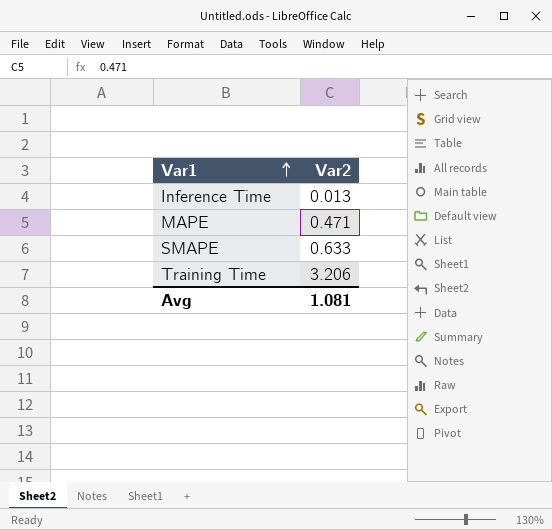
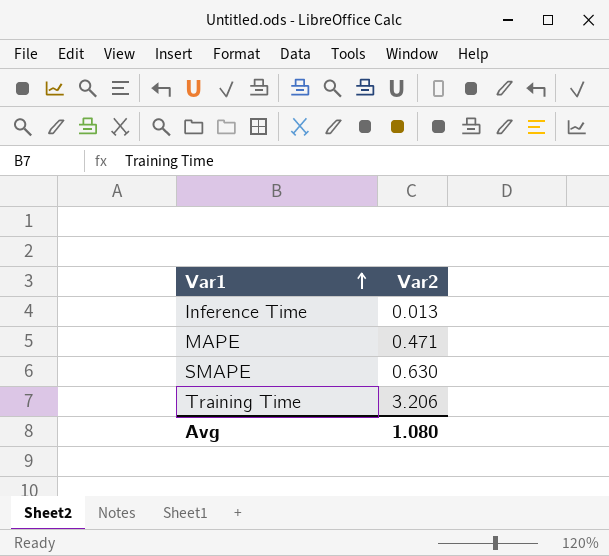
SMAPE | Var2: 0.633 -> 0.630
Avg | Var2: 1.081 -> 1.080

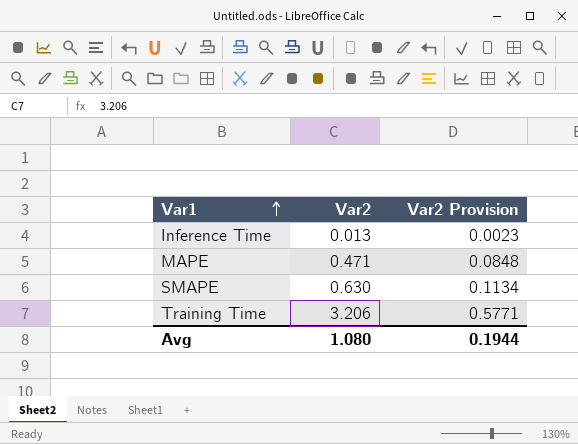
column Var2 Provision | formula: none -> [Var2] * 0.18

